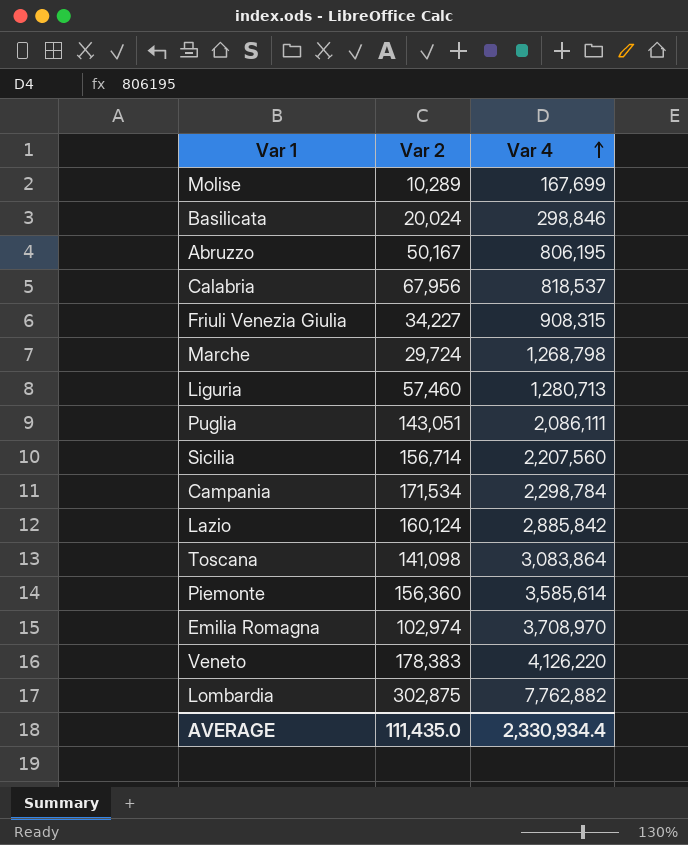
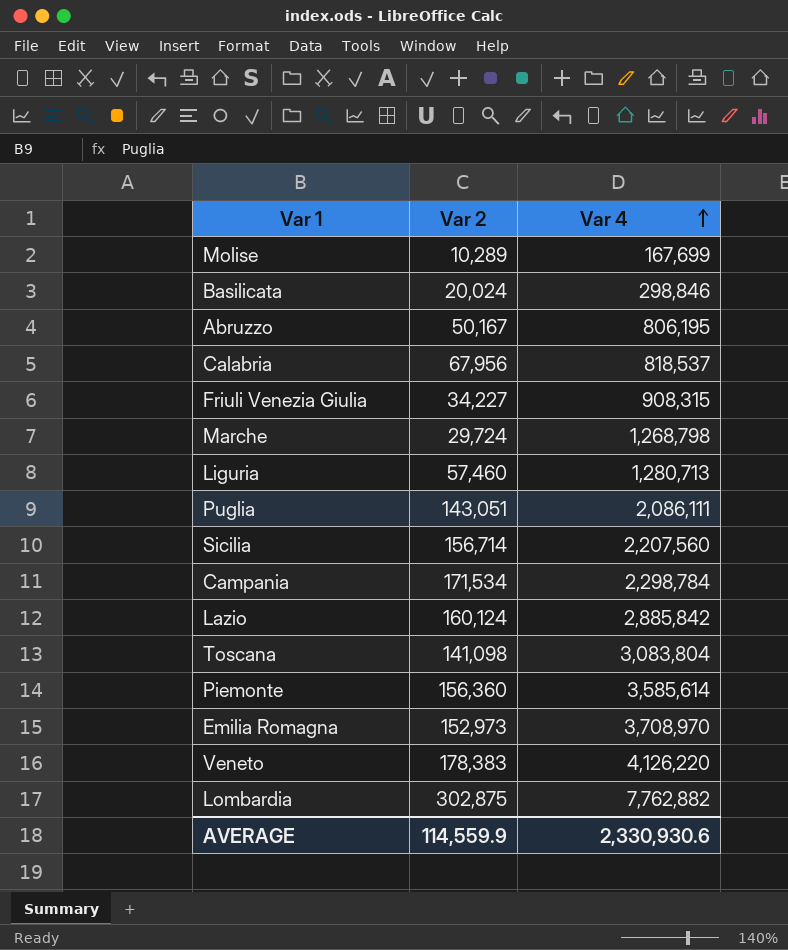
Toscana | Var 4: 3,083,864 -> 3,083,804
Emilia Romagna | Var 2: 102,974 -> 152,973
AVERAGE | Var 2: 111,435.0 -> 114,559.9
AVERAGE | Var 4: 2,330,934.4 -> 2,330,930.6

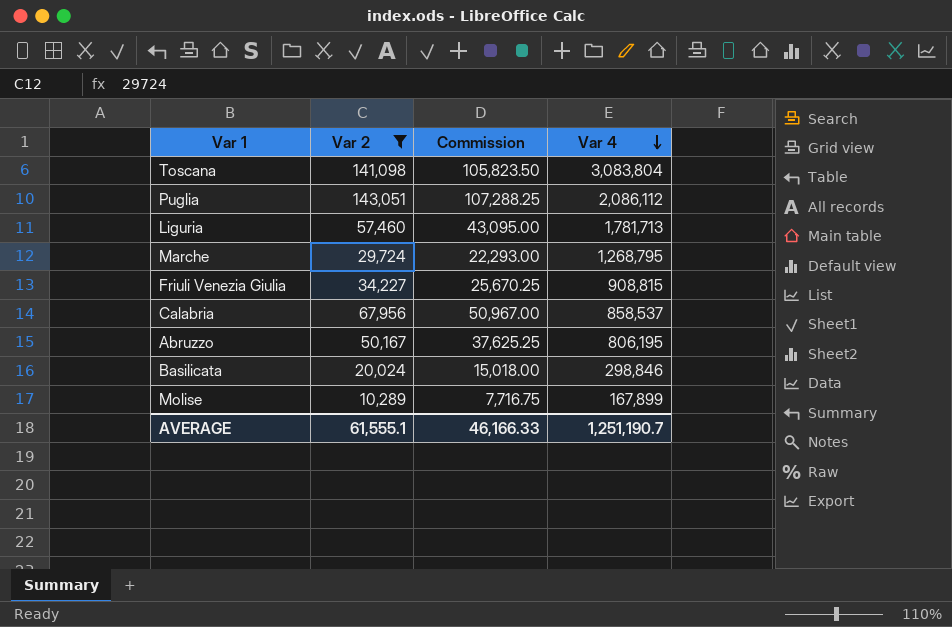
filter: none -> Var 2 <= 143,051
row order: Var 4 ascending -> Var 4 descending
column Commission | formula: none -> [Var 2] * 0.75
Puglia | Var 4: 2,086,111 -> 2,086,112
Liguria | Var 4: 1,280,713 -> 1,781,713
Marche | Var 4: 1,268,798 -> 1,268,795
Friuli Venezia Giulia | Var 4: 908,315 -> 908,815
Calabria | Var 4: 818,537 -> 858,537
Molise | Var 4: 167,699 -> 167,899
AVERAGE | Var 2: 114,559.9 -> 61,555.1
AVERAGE | Var 4: 2,330,930.6 -> 1,251,190.7

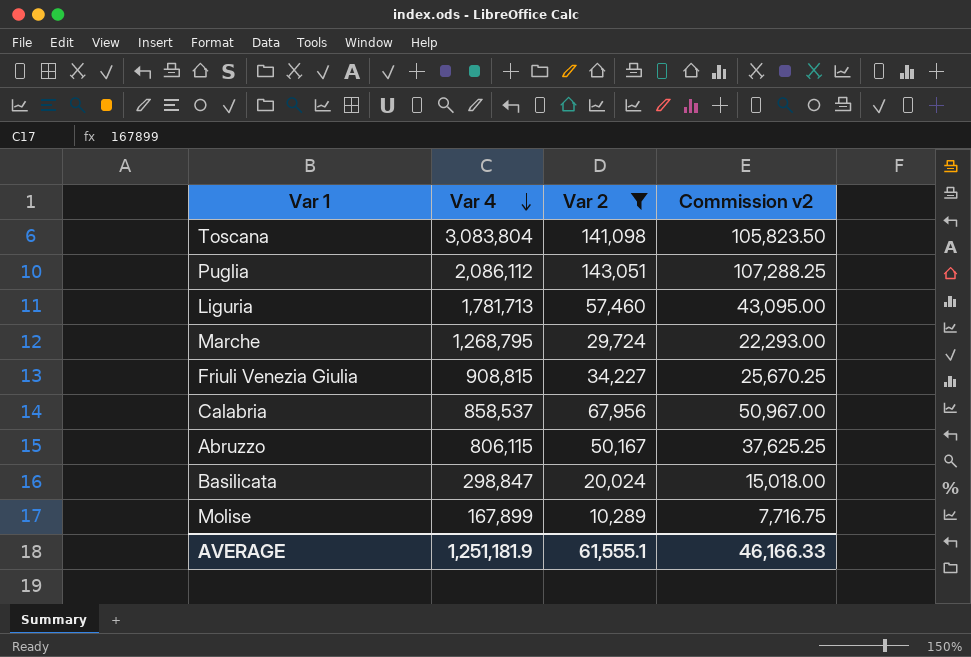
column Var 4 | position: 4 -> 2
column name: Commission -> Commission v2
Abruzzo | Var 4: 806,195 -> 806,115
Basilicata | Var 4: 298,846 -> 298,847
AVERAGE | Var 4: 1,251,190.7 -> 1,251,181.9

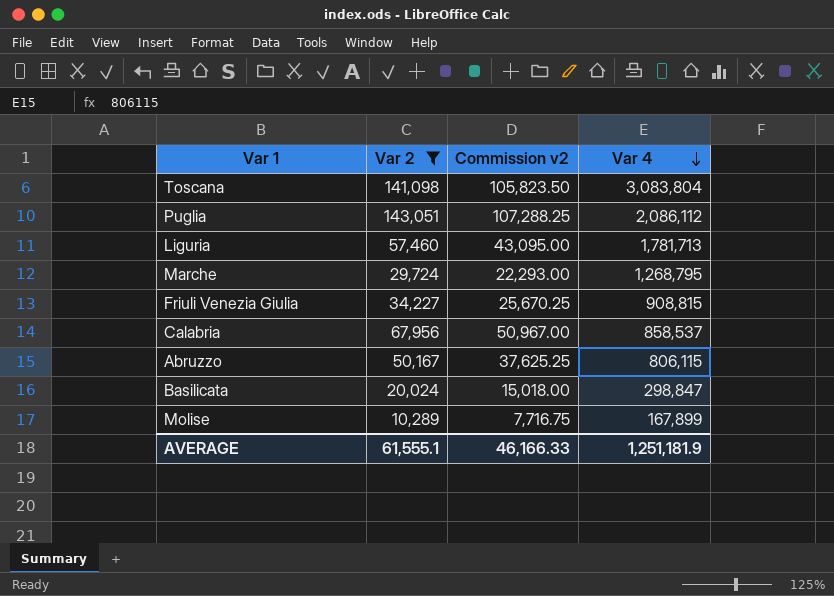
column Var 4 | position: 2 -> 4

